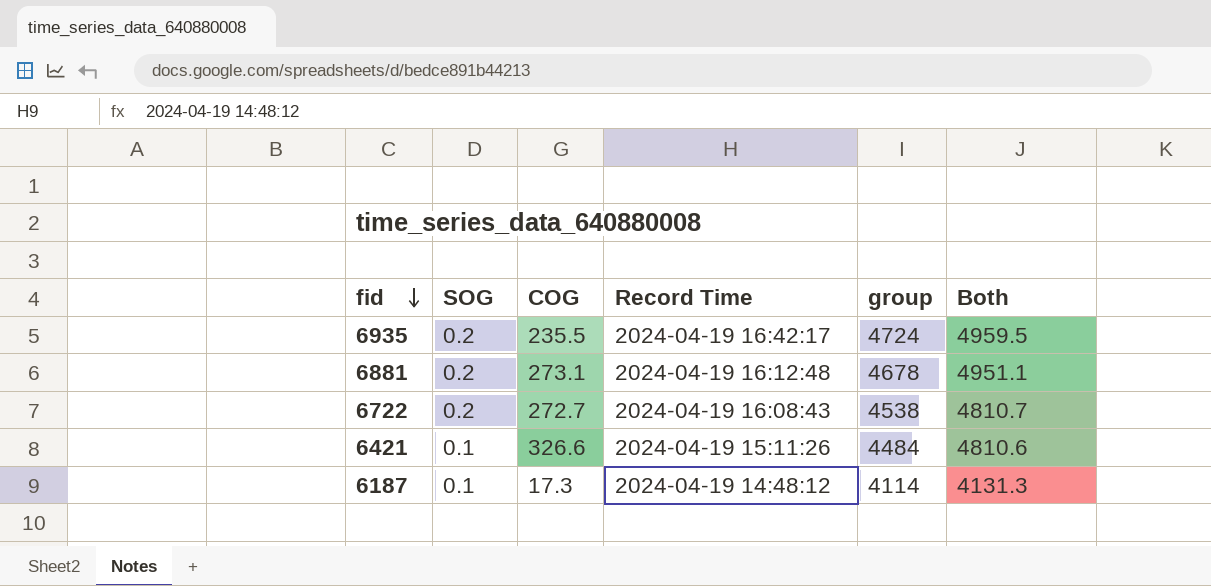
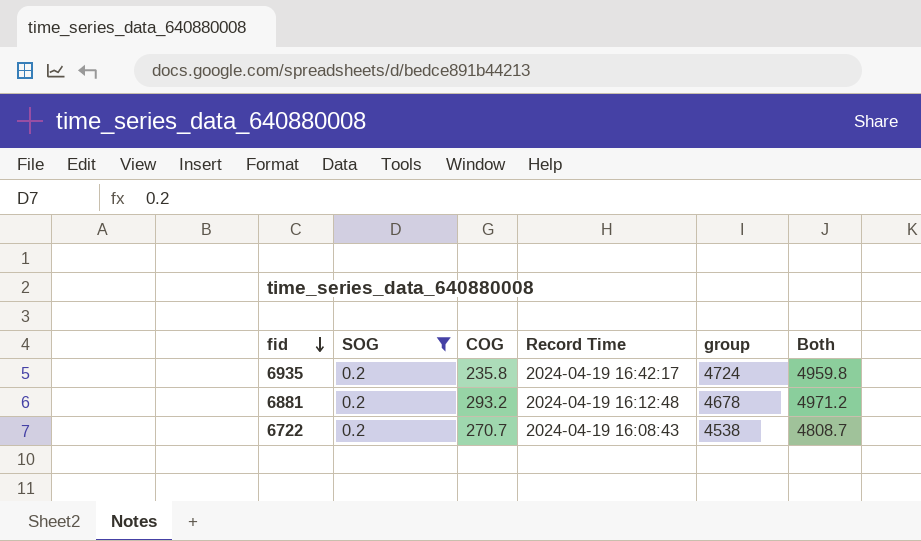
filter: none -> SOG = 0.2
6935 | COG: 235.5 -> 235.8
6935 | Both: 4959.5 -> 4959.8
6881 | COG: 273.1 -> 293.2
6881 | Both: 4951.1 -> 4971.2
6722 | COG: 272.7 -> 270.7
6722 | Both: 4810.7 -> 4808.7

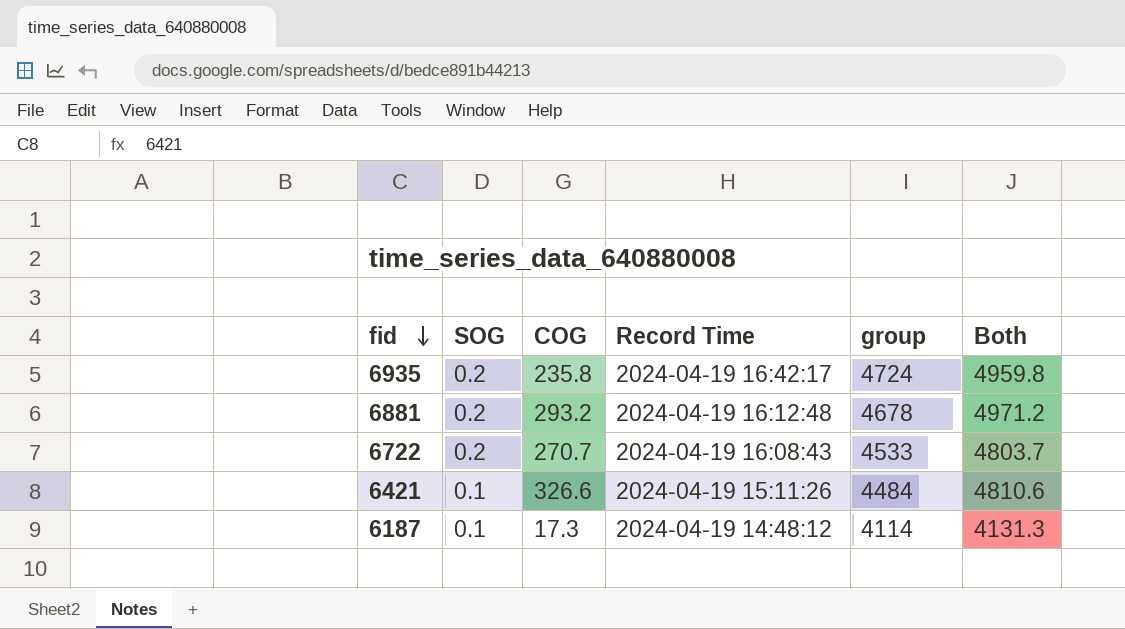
filter: SOG = 0.2 -> none
6722 | group: 4538 -> 4533
6722 | Both: 4808.7 -> 4803.7

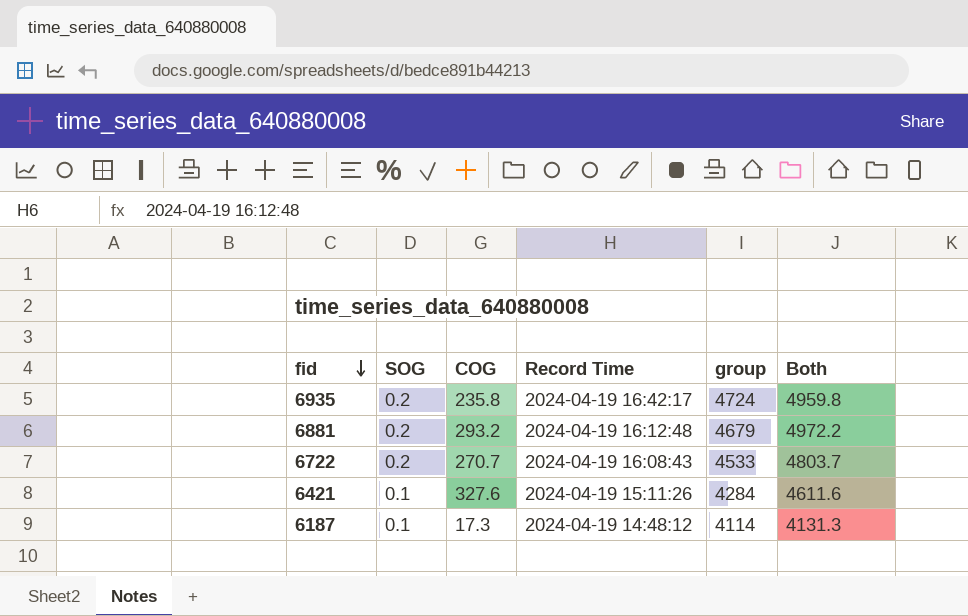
6881 | group: 4678 -> 4679
6881 | Both: 4971.2 -> 4972.2
6421 | COG: 326.6 -> 327.6
6421 | group: 4484 -> 4284
6421 | Both: 4810.6 -> 4611.6

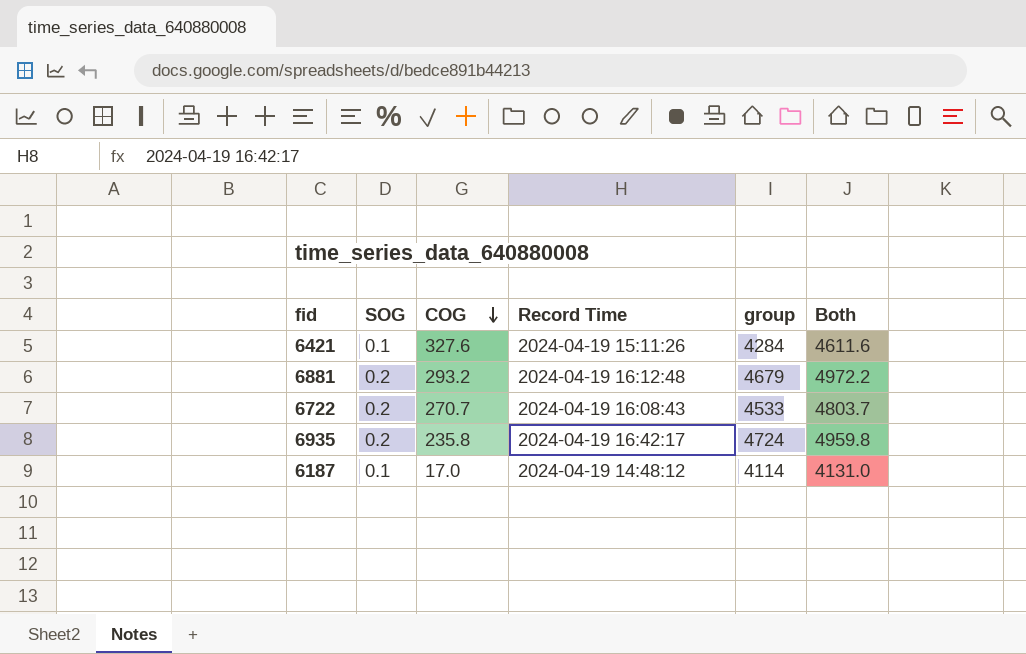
row order: fid descending -> COG descending
6187 | COG: 17.3 -> 17.0
6187 | Both: 4131.3 -> 4131.0

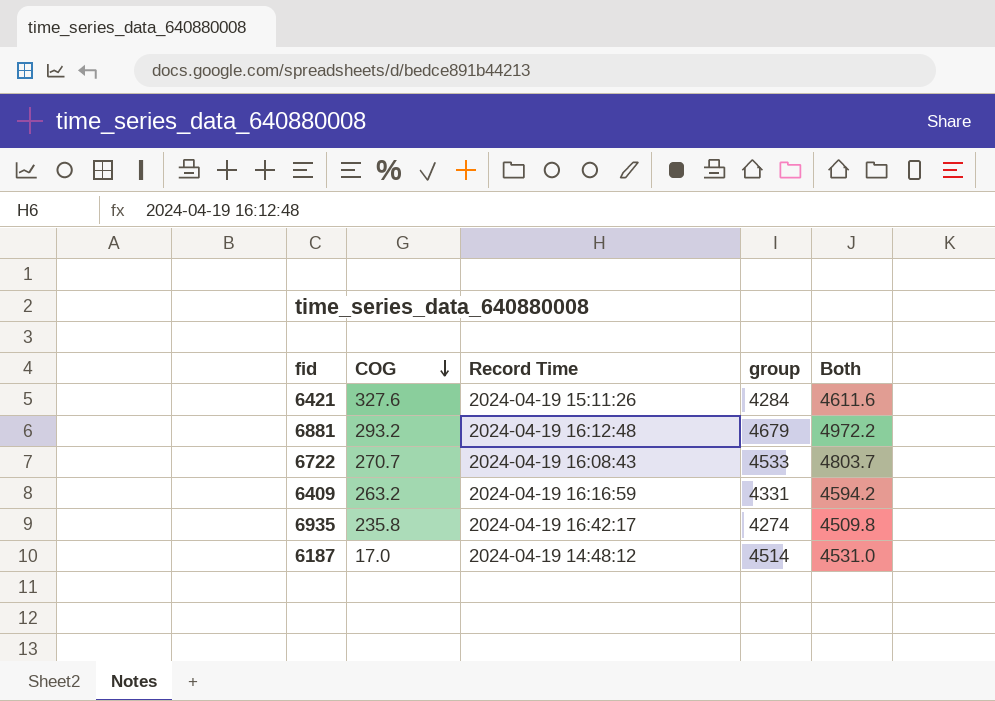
column SOG | position: 2 -> none
row 6409: none -> 263.2 | 2024-04-19 16:16:59 | 4331 | 4594.2
6935 | group: 4724 -> 4274
6935 | Both: 4959.8 -> 4509.8
6187 | group: 4114 -> 4514
6187 | Both: 4131.0 -> 4531.0

